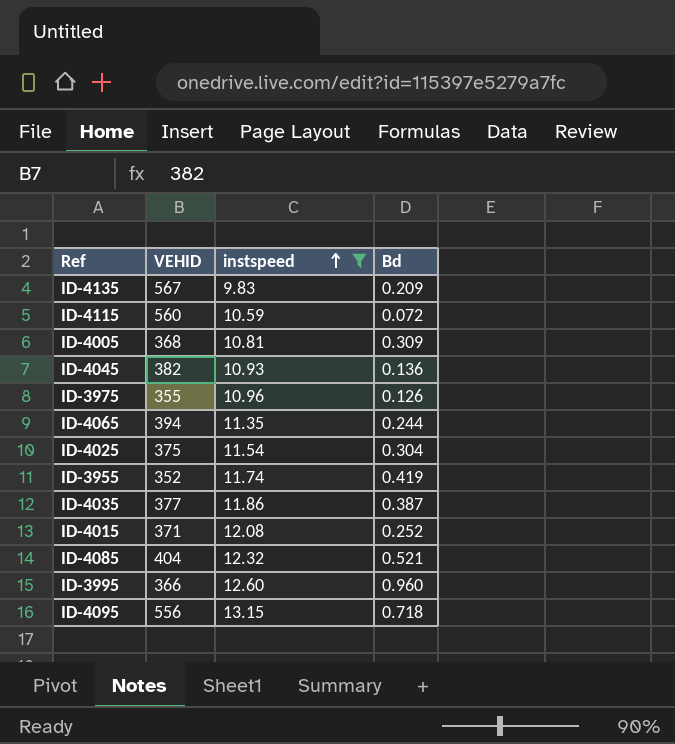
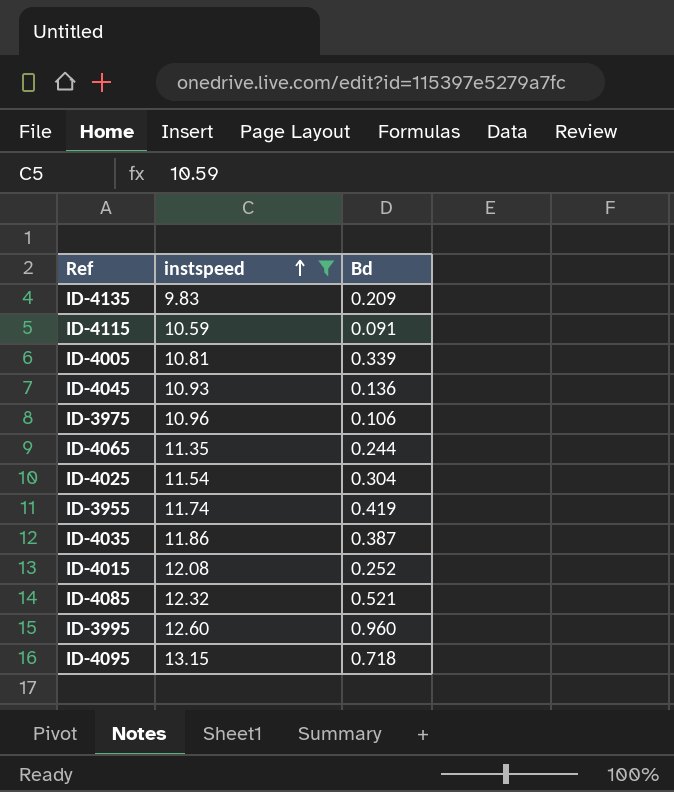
column VEHID | position: 2 -> none
ID-4115 | Bd: 0.072 -> 0.091
ID-4005 | Bd: 0.309 -> 0.339
ID-3975 | Bd: 0.126 -> 0.106

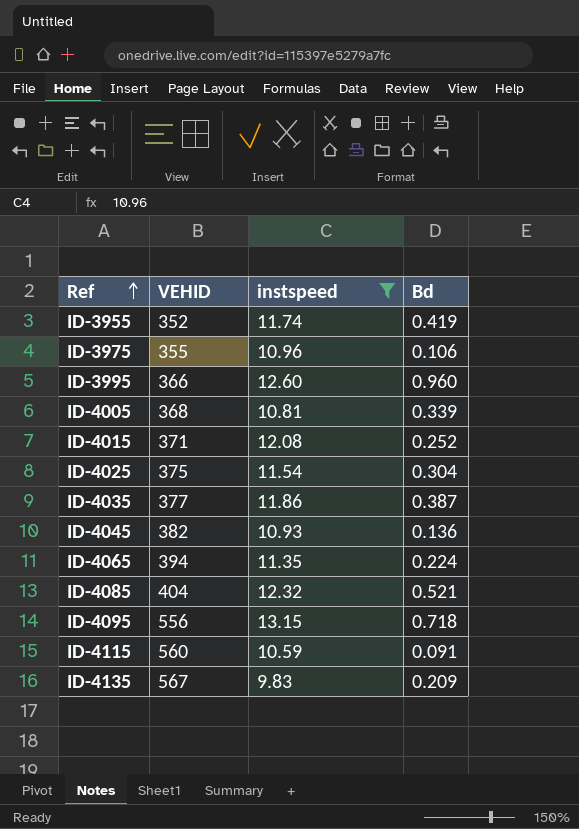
row order: instspeed ascending -> Ref ascending
column VEHID | position: none -> 2
ID-4065 | Bd: 0.244 -> 0.224

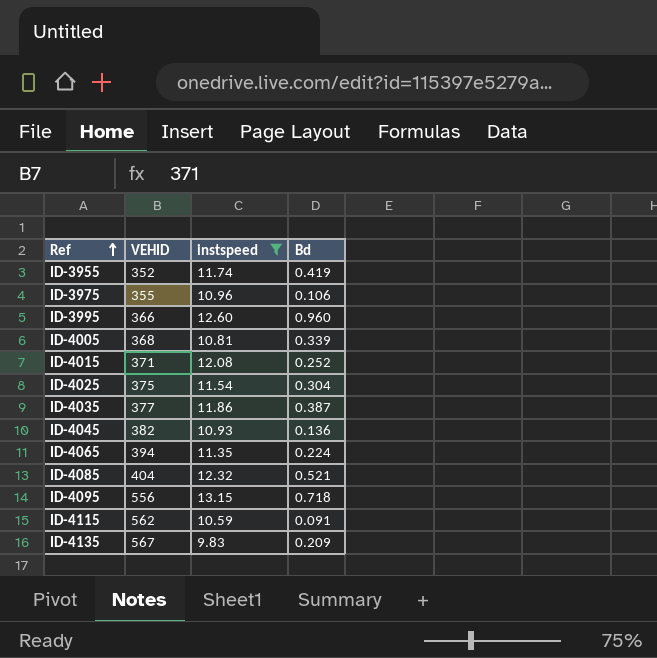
ID-4115 | VEHID: 560 -> 562

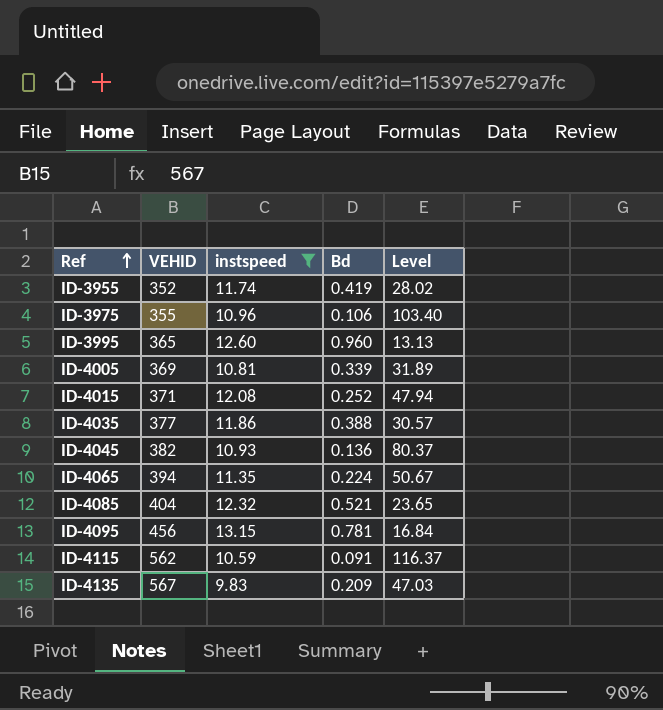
column Level | formula: none -> [instspeed] / [Bd]
row ID-4025: 375 | 11.54 | 0.304 -> none
ID-3995 | VEHID: 366 -> 365
ID-4005 | VEHID: 368 -> 369
ID-4035 | Bd: 0.387 -> 0.388
ID-4095 | VEHID: 556 -> 456
ID-4095 | Bd: 0.718 -> 0.781

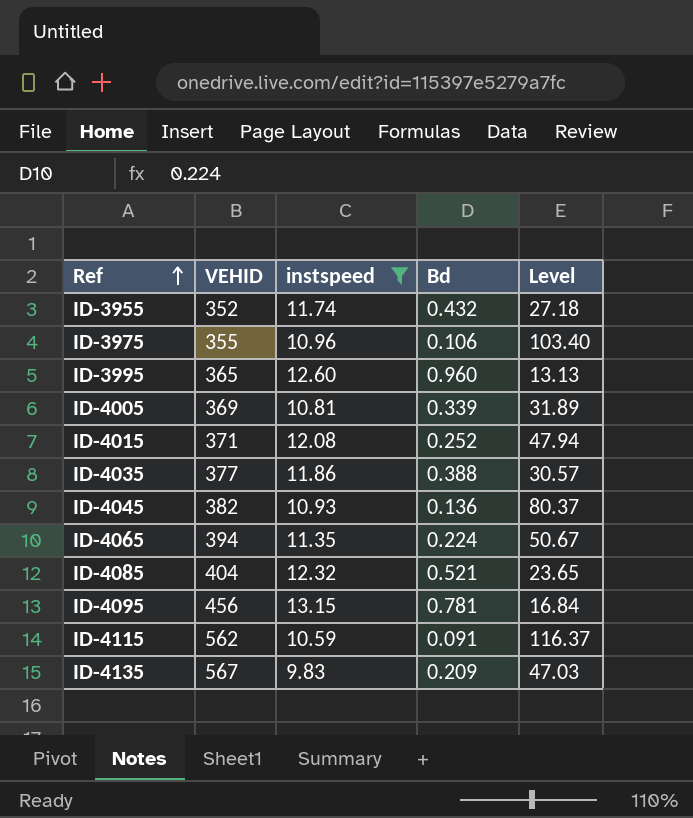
ID-3955 | Bd: 0.419 -> 0.432
ID-3955 | Level: 28.02 -> 27.18

